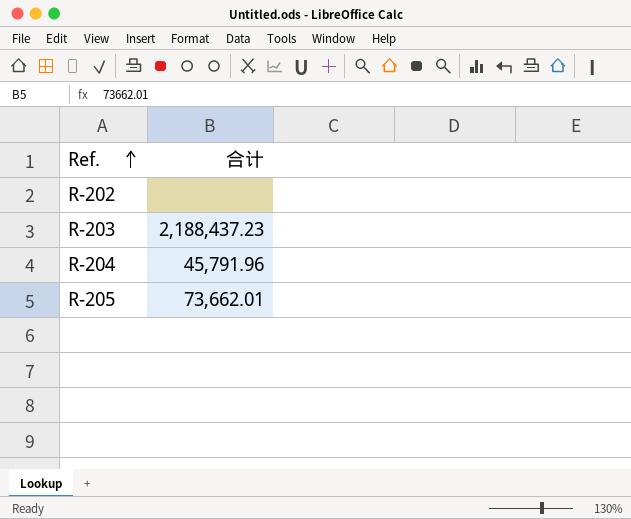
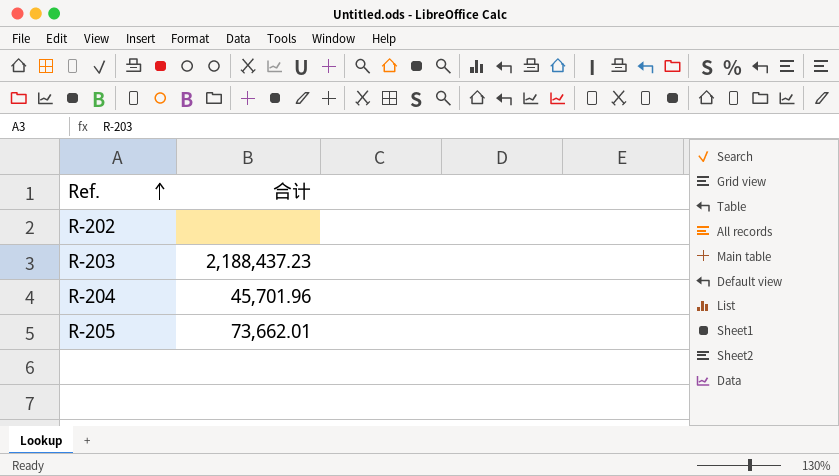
R-204 | 合计: 45,791.96 -> 45,701.96

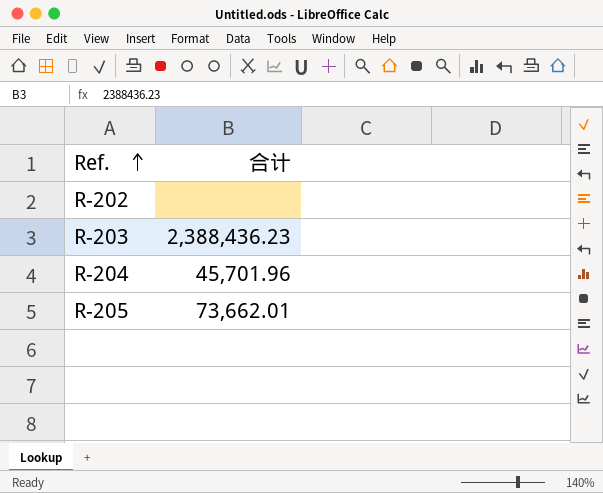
R-203 | 合计: 2,188,437.23 -> 2,388,436.23

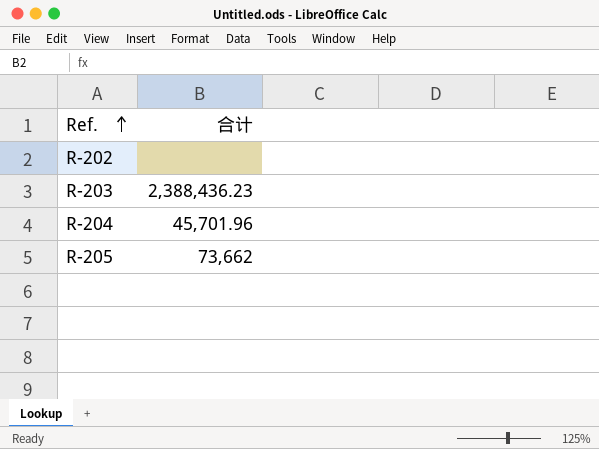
R-205 | 合计: 73,662.01 -> 73,662

